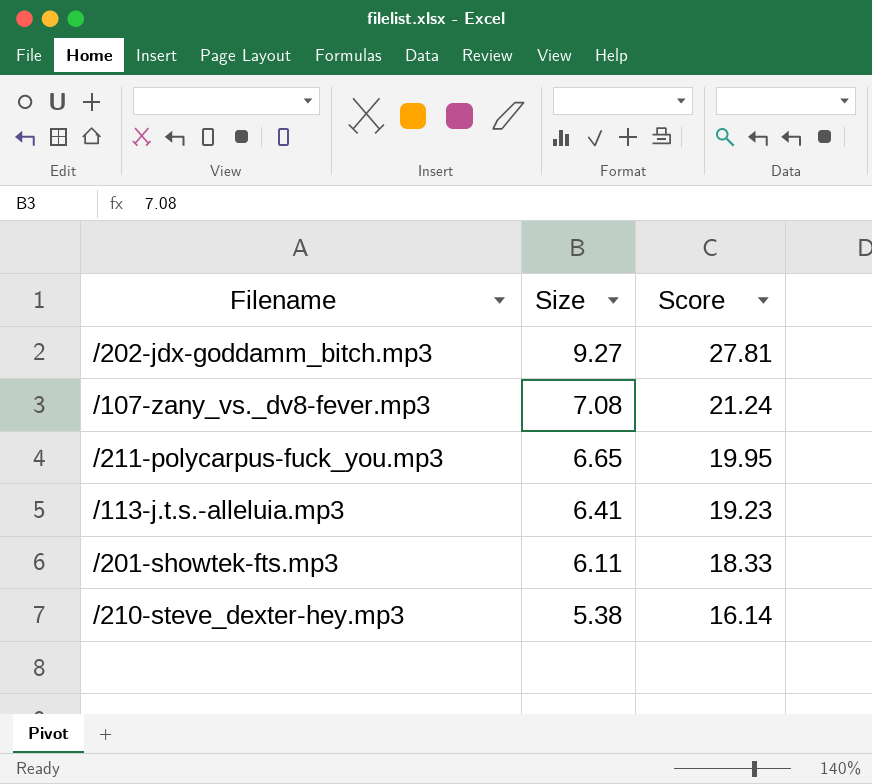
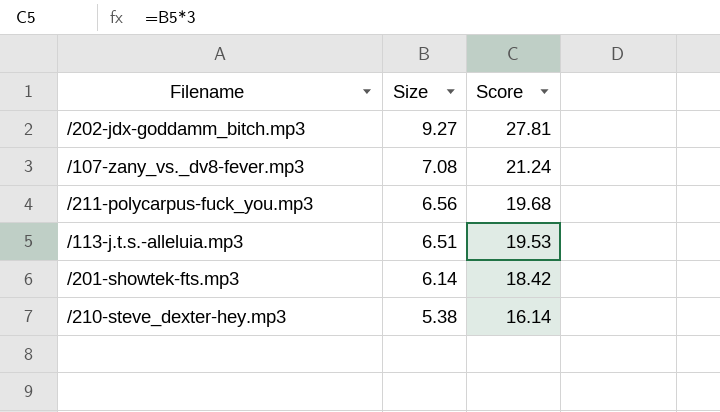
/211-polycarpus-fuck_you.mp3 | Size: 6.65 -> 6.56
/211-polycarpus-fuck_you.mp3 | Score: 19.95 -> 19.68
/113-j.t.s.-alleluia.mp3 | Size: 6.41 -> 6.51
/113-j.t.s.-alleluia.mp3 | Score: 19.23 -> 19.53
/201-showtek-fts.mp3 | Size: 6.11 -> 6.14
/201-showtek-fts.mp3 | Score: 18.33 -> 18.42

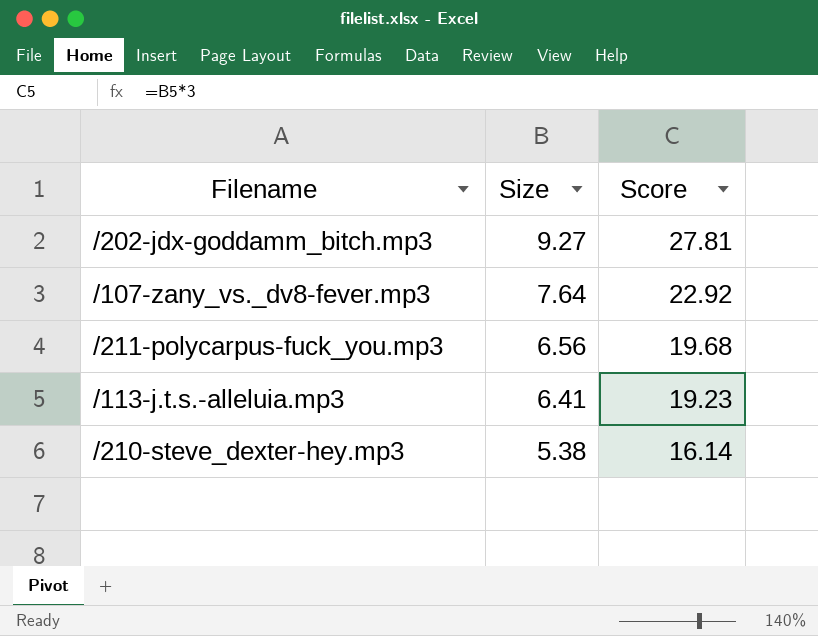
row /201-showtek-fts.mp3: 6.14 | 18.42 -> none
/107-zany_vs._dv8-fever.mp3 | Size: 7.08 -> 7.64
/107-zany_vs._dv8-fever.mp3 | Score: 21.24 -> 22.92
/113-j.t.s.-alleluia.mp3 | Size: 6.51 -> 6.41
/113-j.t.s.-alleluia.mp3 | Score: 19.53 -> 19.23

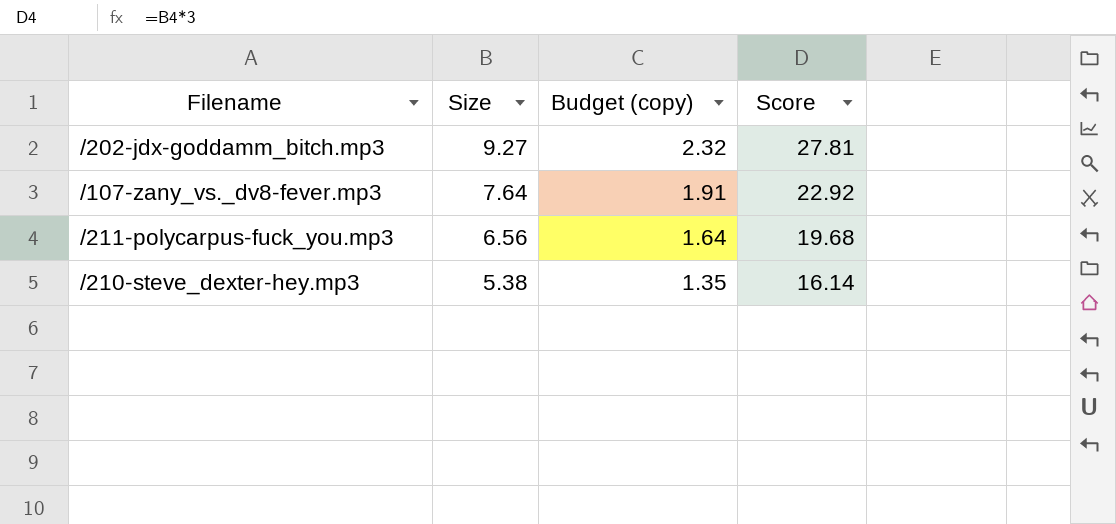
column Budget (copy) | formula: none -> [Size] * 0.25
row /113-j.t.s.-alleluia.mp3: 6.41 | 19.23 -> none

